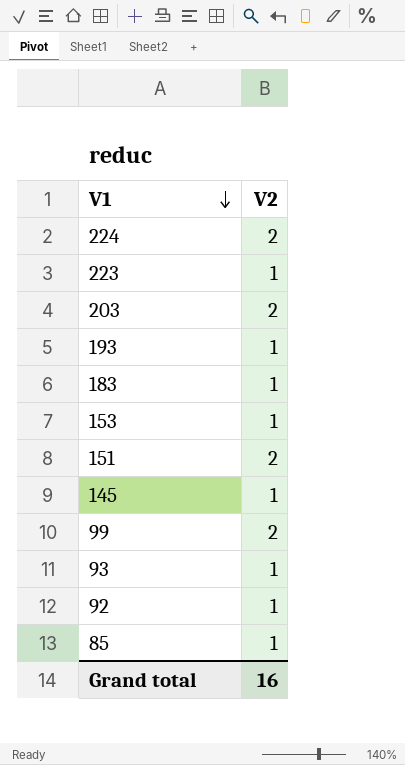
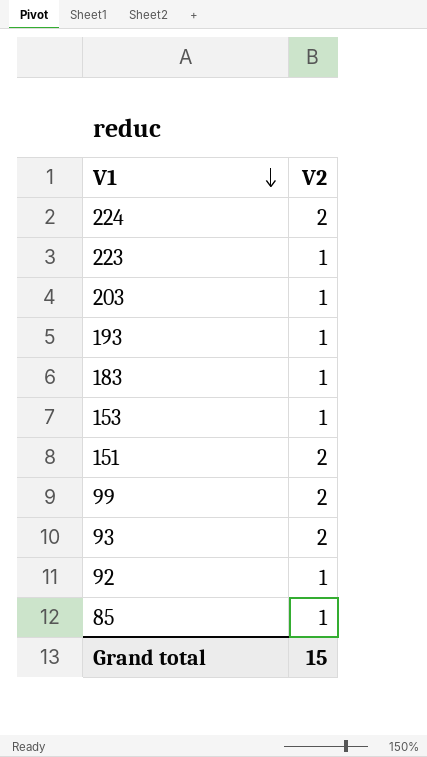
row 145: 1 -> none
203 | V2: 2 -> 1
93 | V2: 1 -> 2
Grand total | V2: 16 -> 15

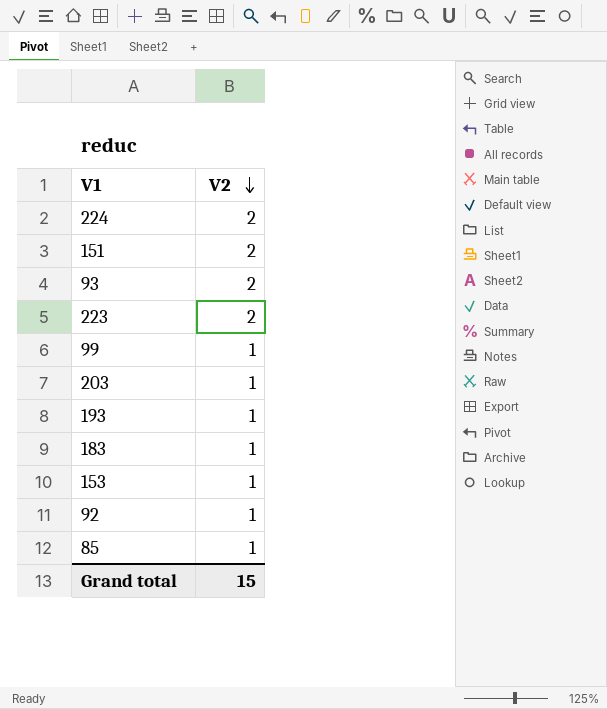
row order: V1 descending -> V2 descending
223 | V2: 1 -> 2
99 | V2: 2 -> 1

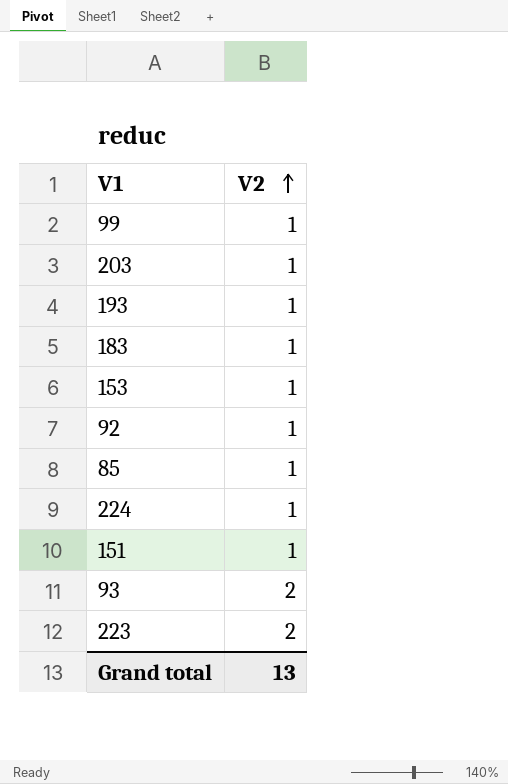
row order: V2 descending -> V2 ascending
224 | V2: 2 -> 1
151 | V2: 2 -> 1
Grand total | V2: 15 -> 13

